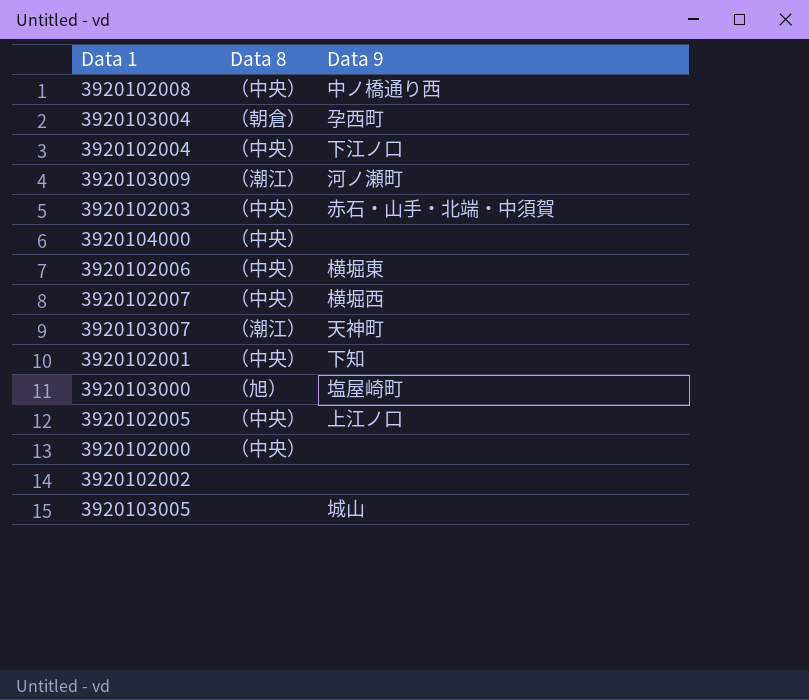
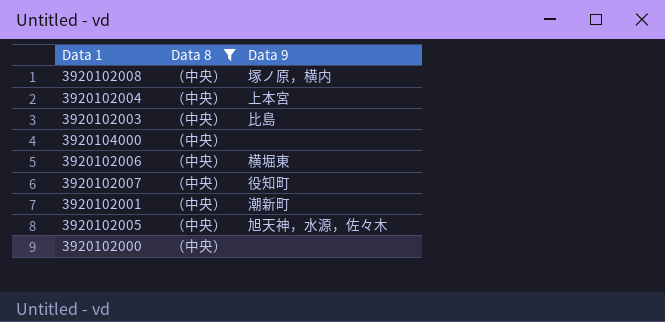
filter: none -> Data 8 = （中央）
3920102008 | Data 9: 中ノ橋通り西 -> 塚ノ原，横内
3920102004 | Data 9: 下江ノ口 -> 上本宮
3920102003 | Data 9: 赤石・山手・北端・中須賀 -> 比島
3920102007 | Data 9: 横堀西 -> 役知町
3920102001 | Data 9: 下知 -> 潮新町
3920102005 | Data 9: 上江ノ口 -> 旭天神，水源，佐々木

